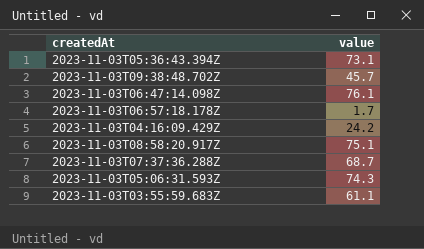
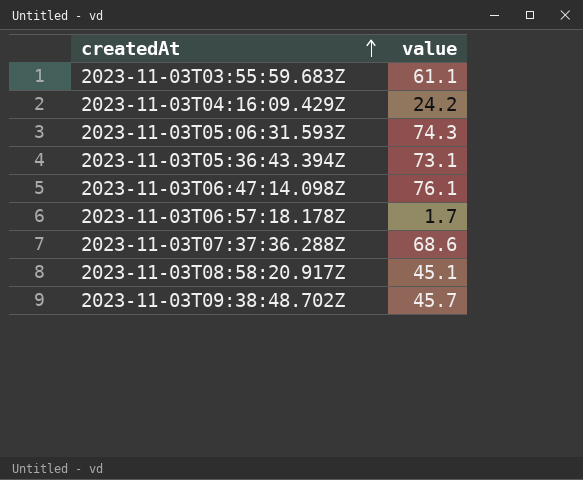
row order: none -> createdAt ascending
2023-11-03T07:37:36.288Z | value: 68.7 -> 68.6
2023-11-03T08:58:20.917Z | value: 75.1 -> 45.1

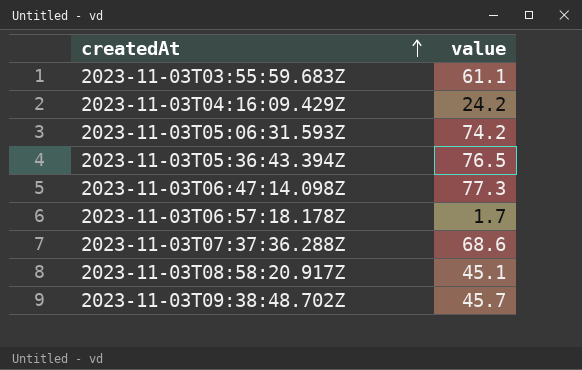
2023-11-03T05:06:31.593Z | value: 74.3 -> 74.2
2023-11-03T05:36:43.394Z | value: 73.1 -> 76.5
2023-11-03T06:47:14.098Z | value: 76.1 -> 77.3

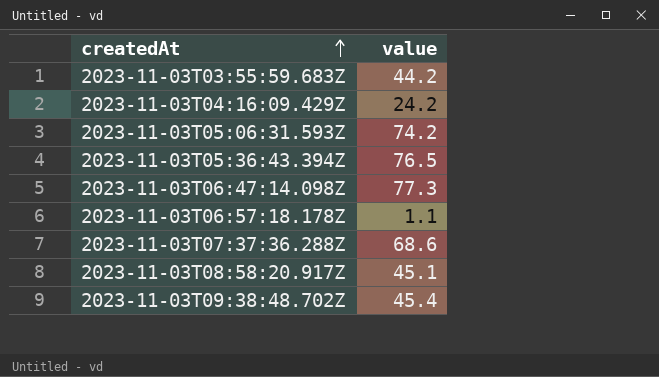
2023-11-03T03:55:59.683Z | value: 61.1 -> 44.2
2023-11-03T06:57:18.178Z | value: 1.7 -> 1.1
2023-11-03T09:38:48.702Z | value: 45.7 -> 45.4

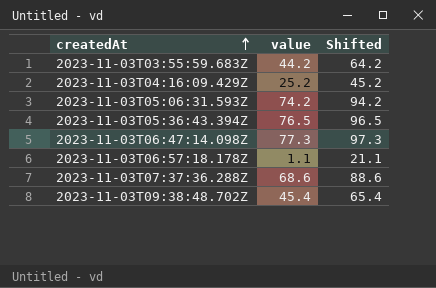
column Shifted | formula: none -> [value] + 20
row 2023-11-03T08:58:20.917Z: 45.1 -> none
2023-11-03T04:16:09.429Z | value: 24.2 -> 25.2

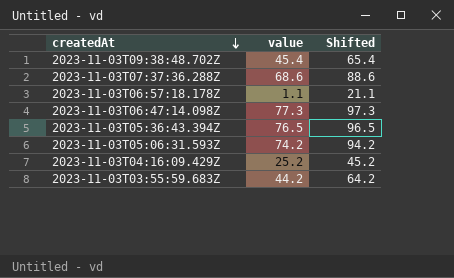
row order: createdAt ascending -> createdAt descending

